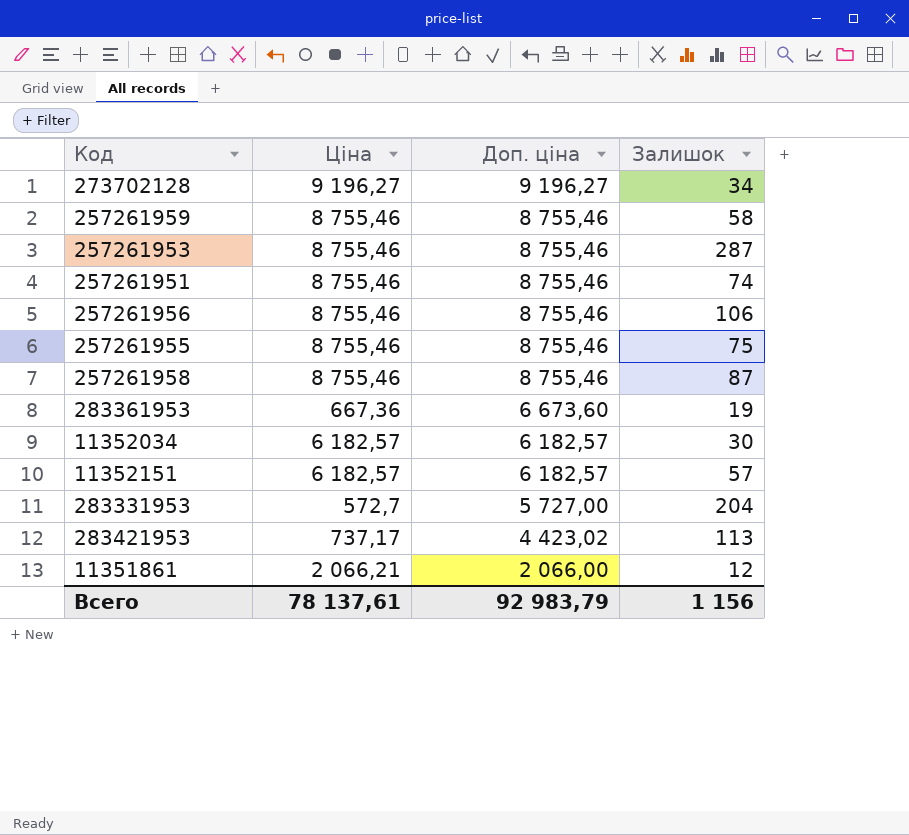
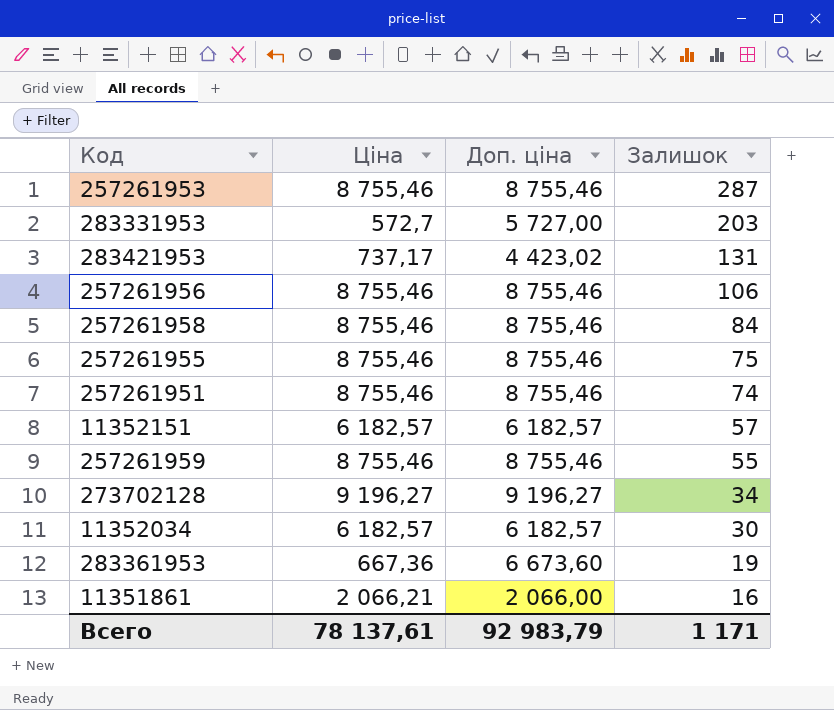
row order: Доп. ціна descending -> Залишок descending
283331953 | Залишок: 204 -> 203
283421953 | Залишок: 113 -> 131
257261958 | Залишок: 87 -> 84
257261959 | Залишок: 58 -> 55
11351861 | Залишок: 12 -> 16
Всего | Залишок: 1 156 -> 1 171

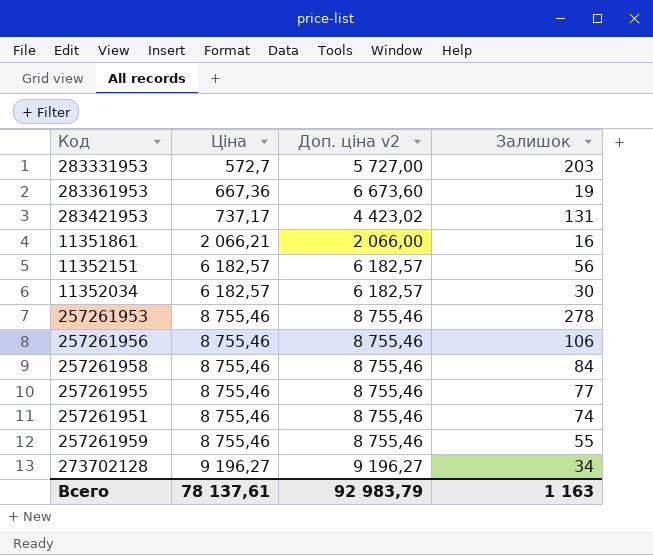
row order: Залишок descending -> Ціна ascending
column name: Доп. ціна -> Доп. ціна v2
11352151 | Залишок: 57 -> 56
257261953 | Залишок: 287 -> 278
257261955 | Залишок: 75 -> 77
Всего | Залишок: 1 171 -> 1 163

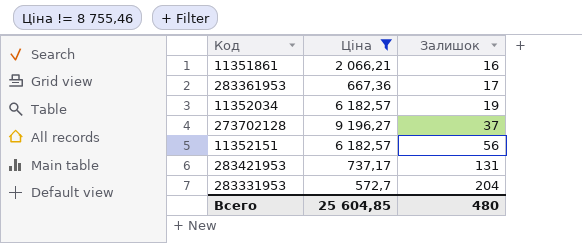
filter: none -> Ціна != 8 755,46
row order: Ціна ascending -> Залишок ascending
column Доп. ціна v2 | position: 3 -> none
283361953 | Залишок: 19 -> 17
11352034 | Залишок: 30 -> 19
273702128 | Залишок: 34 -> 37
283331953 | Залишок: 203 -> 204
Всего | Ціна: 78 137,61 -> 25 604,85
Всего | Залишок: 1 163 -> 480

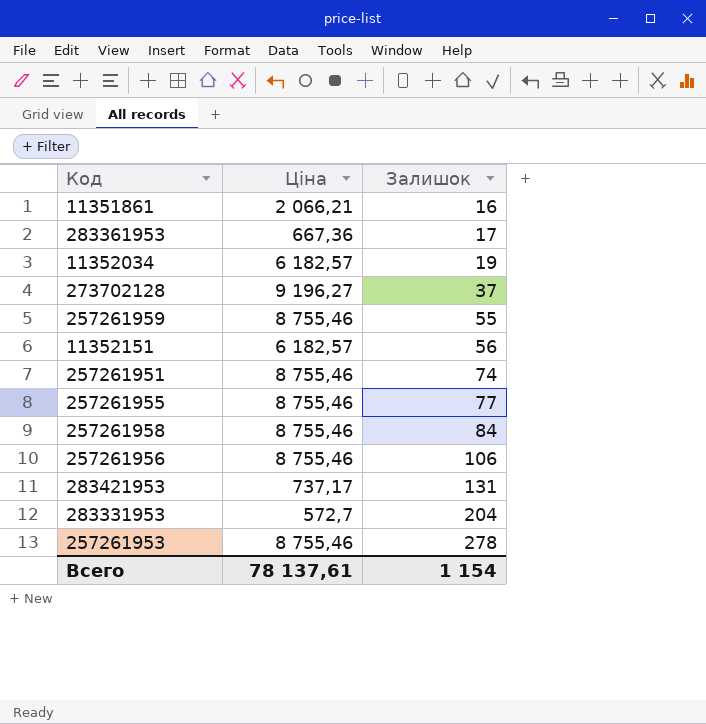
filter: Ціна != 8 755,46 -> none
Всего | Ціна: 25 604,85 -> 78 137,61
Всего | Залишок: 480 -> 1 154

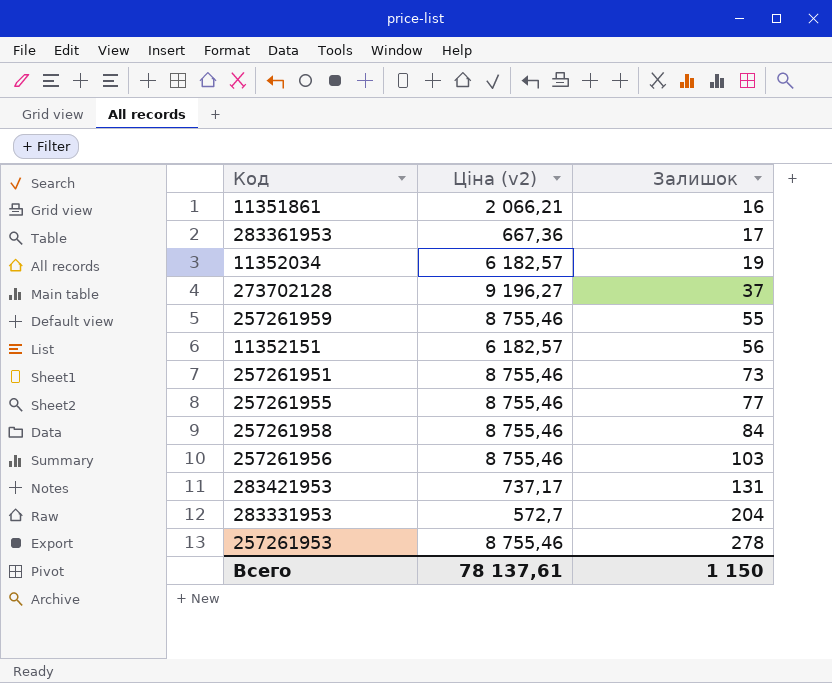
column name: Ціна -> Ціна (v2)
257261951 | Залишок: 74 -> 73
257261956 | Залишок: 106 -> 103
Всего | Залишок: 1 154 -> 1 150

